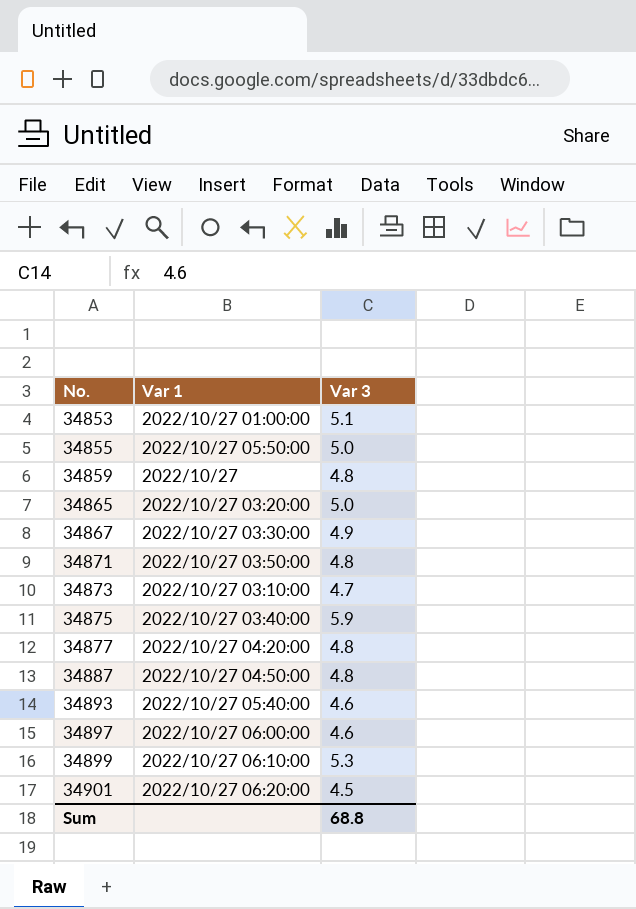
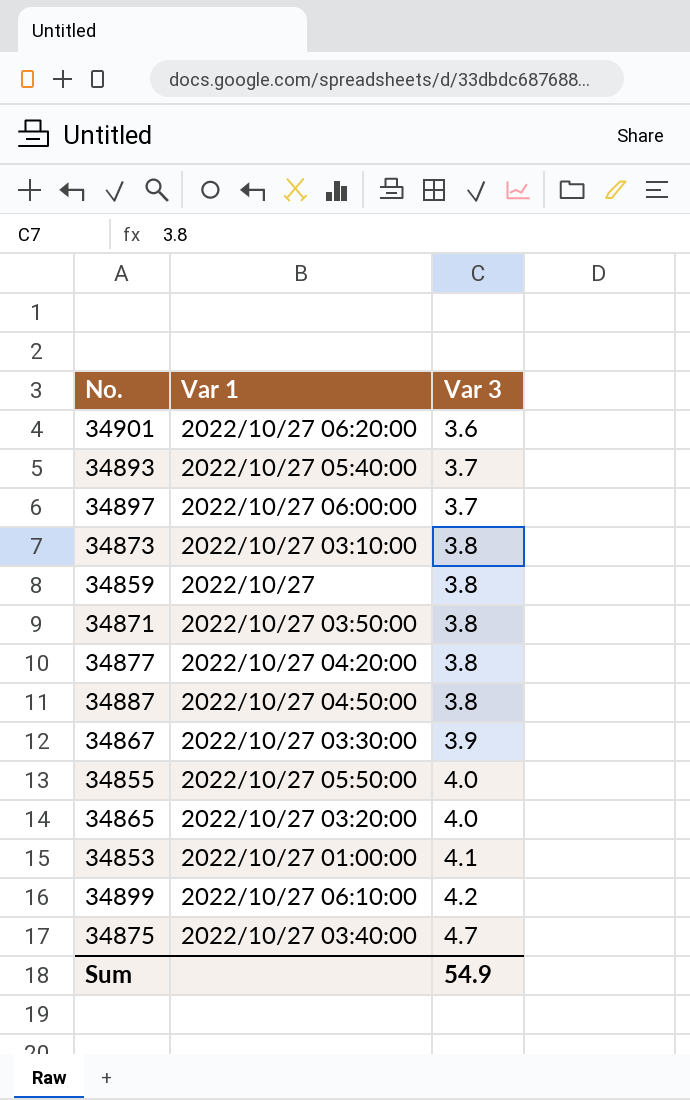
row order: No. ascending -> Var 3 ascending
34901 | Var 3: 4.5 -> 3.6
34893 | Var 3: 4.6 -> 3.7
34897 | Var 3: 4.6 -> 3.7
34873 | Var 3: 4.7 -> 3.8
34859 | Var 3: 4.8 -> 3.8
34871 | Var 3: 4.8 -> 3.8
34877 | Var 3: 4.8 -> 3.8
34887 | Var 3: 4.8 -> 3.8
34867 | Var 3: 4.9 -> 3.9
34855 | Var 3: 5.0 -> 4.0
34865 | Var 3: 5.0 -> 4.0
34853 | Var 3: 5.1 -> 4.1
34899 | Var 3: 5.3 -> 4.2
34875 | Var 3: 5.9 -> 4.7
Sum | Var 3: 68.8 -> 54.9

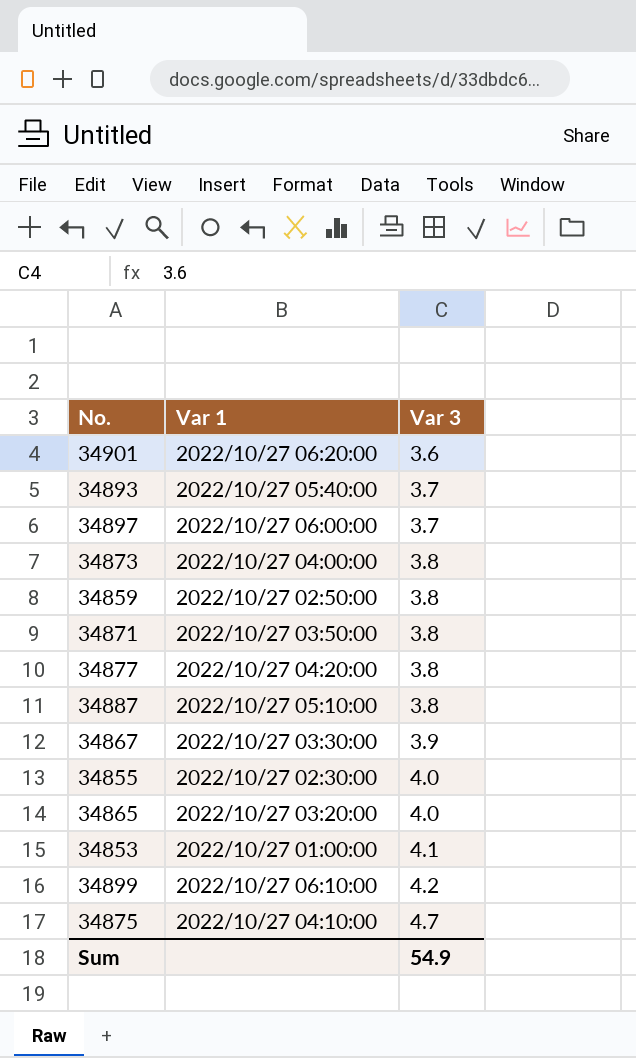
34873 | Var 1: 2022/10/27 03:10:00 -> 2022/10/27 04:00:00
34859 | Var 1: 2022/10/27 -> 2022/10/27 02:50:00
34887 | Var 1: 2022/10/27 04:50:00 -> 2022/10/27 05:10:00
34855 | Var 1: 2022/10/27 05:50:00 -> 2022/10/27 02:30:00
34875 | Var 1: 2022/10/27 03:40:00 -> 2022/10/27 04:10:00

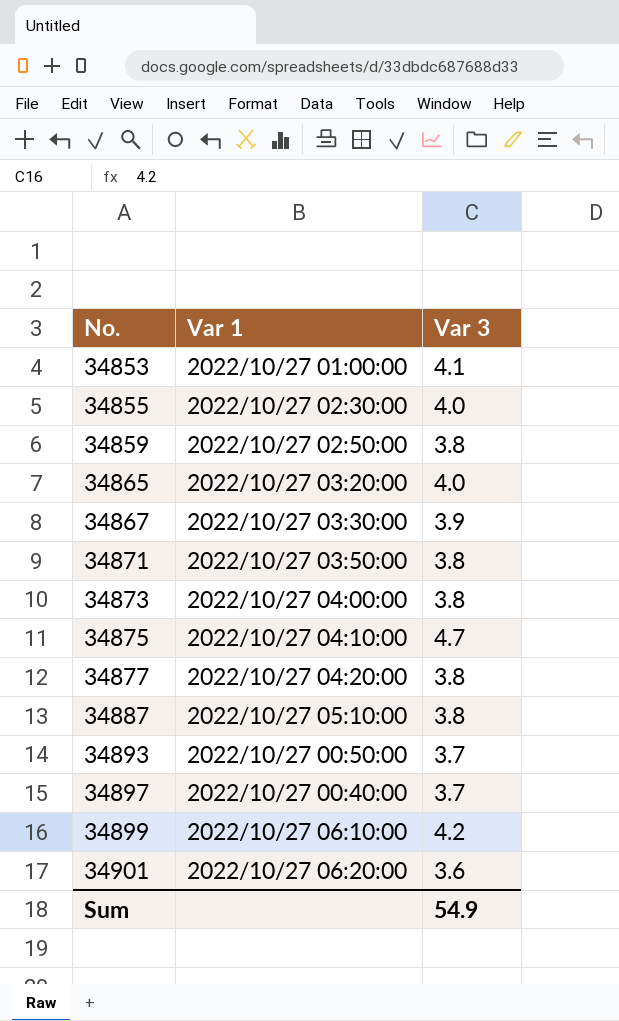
row order: Var 3 ascending -> No. ascending
34893 | Var 1: 2022/10/27 05:40:00 -> 2022/10/27 00:50:00
34897 | Var 1: 2022/10/27 06:00:00 -> 2022/10/27 00:40:00

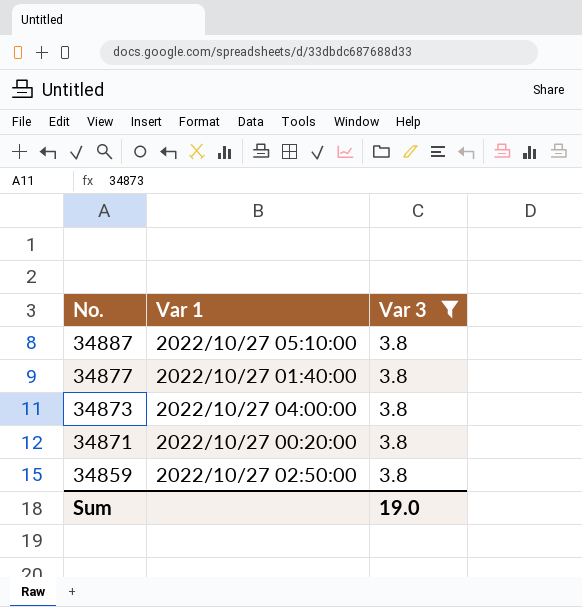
filter: none -> Var 3 = 3.8
row order: No. ascending -> No. descending
34877 | Var 1: 2022/10/27 04:20:00 -> 2022/10/27 01:40:00
34871 | Var 1: 2022/10/27 03:50:00 -> 2022/10/27 00:20:00
Sum | Var 3: 54.9 -> 19.0

